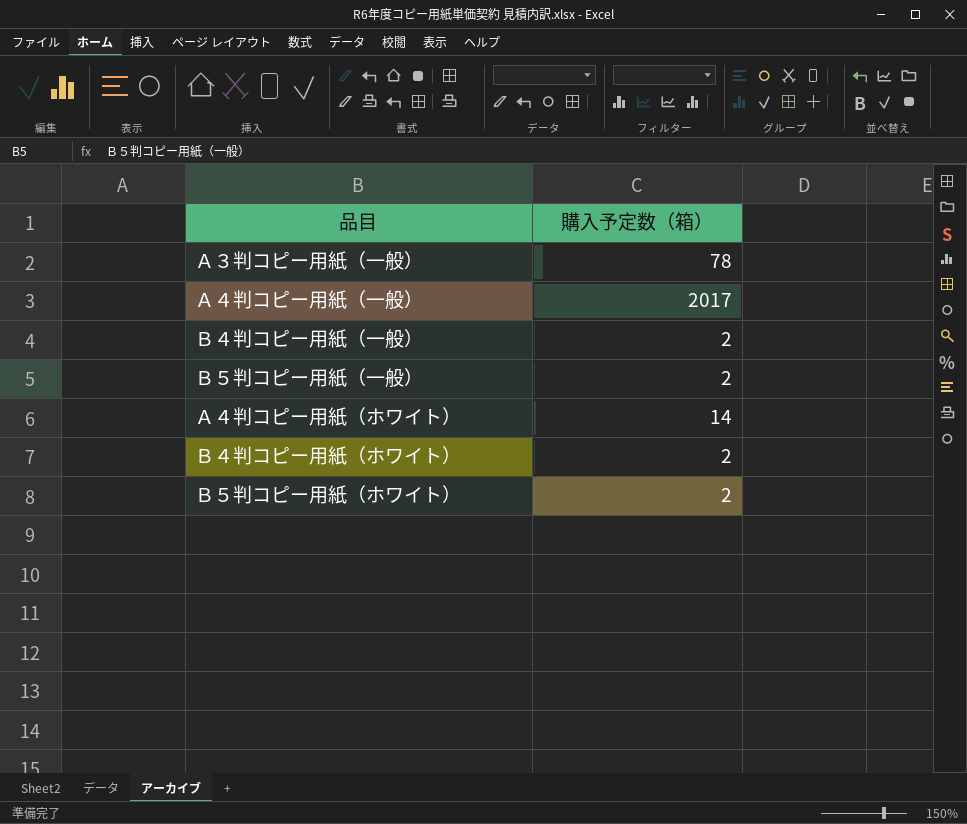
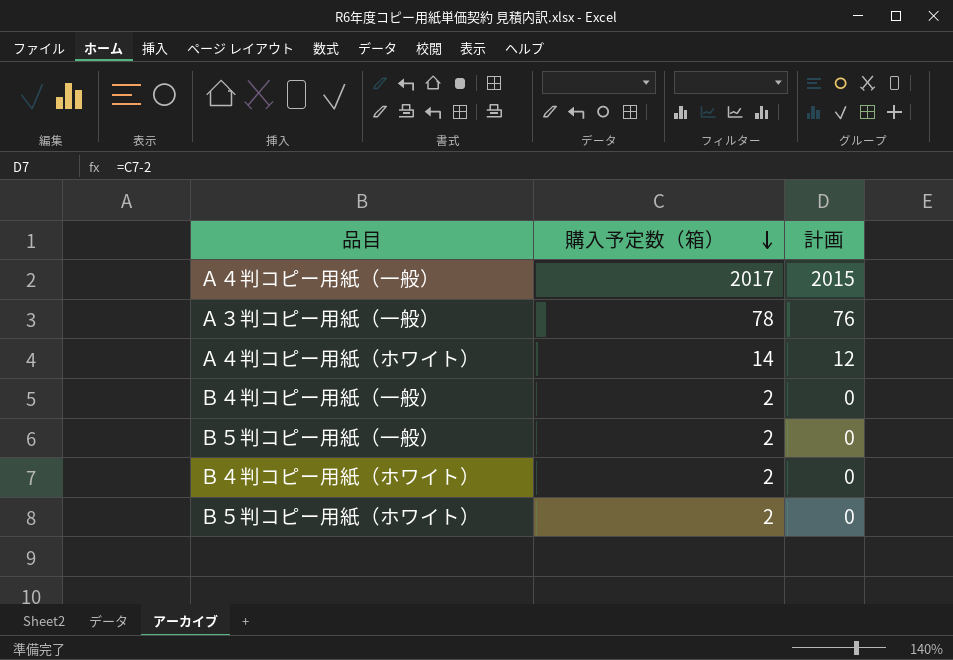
row order: none -> 購入予定数（箱） descending
column 計画 | formula: none -> [購入予定数（箱）] - 2

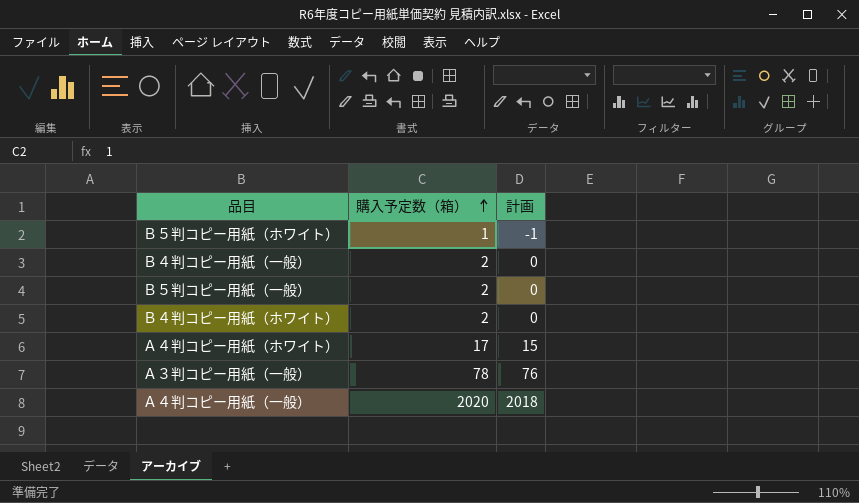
row order: 購入予定数（箱） descending -> 購入予定数（箱） ascending
Ｂ５判コピー用紙（ホワイト） | 購入予定数（箱）: 2 -> 1
Ｂ５判コピー用紙（ホワイト） | 計画: 0 -> -1
Ａ４判コピー用紙（ホワイト） | 購入予定数（箱）: 14 -> 17
Ａ４判コピー用紙（ホワイト） | 計画: 12 -> 15
Ａ４判コピー用紙（一般） | 購入予定数（箱）: 2017 -> 2020
Ａ４判コピー用紙（一般） | 計画: 2015 -> 2018

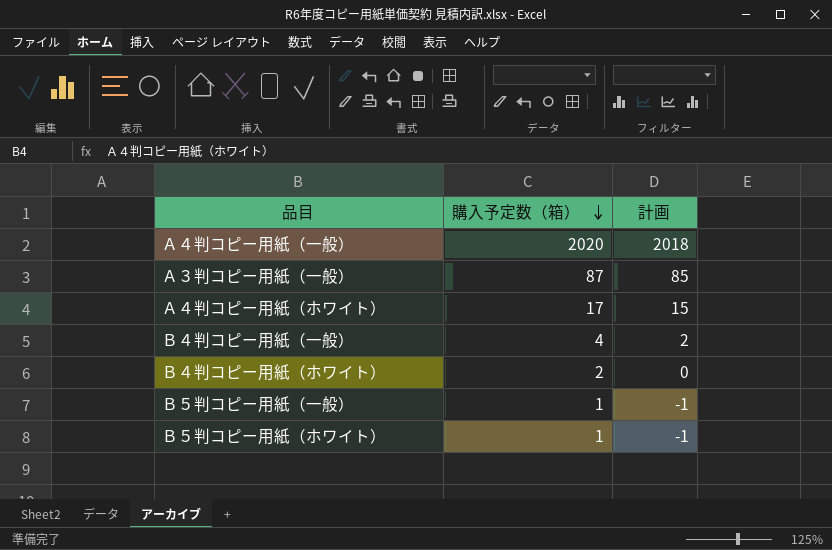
row order: 購入予定数（箱） ascending -> 購入予定数（箱） descending
Ａ３判コピー用紙（一般） | 購入予定数（箱）: 78 -> 87
Ａ３判コピー用紙（一般） | 計画: 76 -> 85
Ｂ４判コピー用紙（一般） | 購入予定数（箱）: 2 -> 4
Ｂ４判コピー用紙（一般） | 計画: 0 -> 2
Ｂ５判コピー用紙（一般） | 購入予定数（箱）: 2 -> 1
Ｂ５判コピー用紙（一般） | 計画: 0 -> -1

